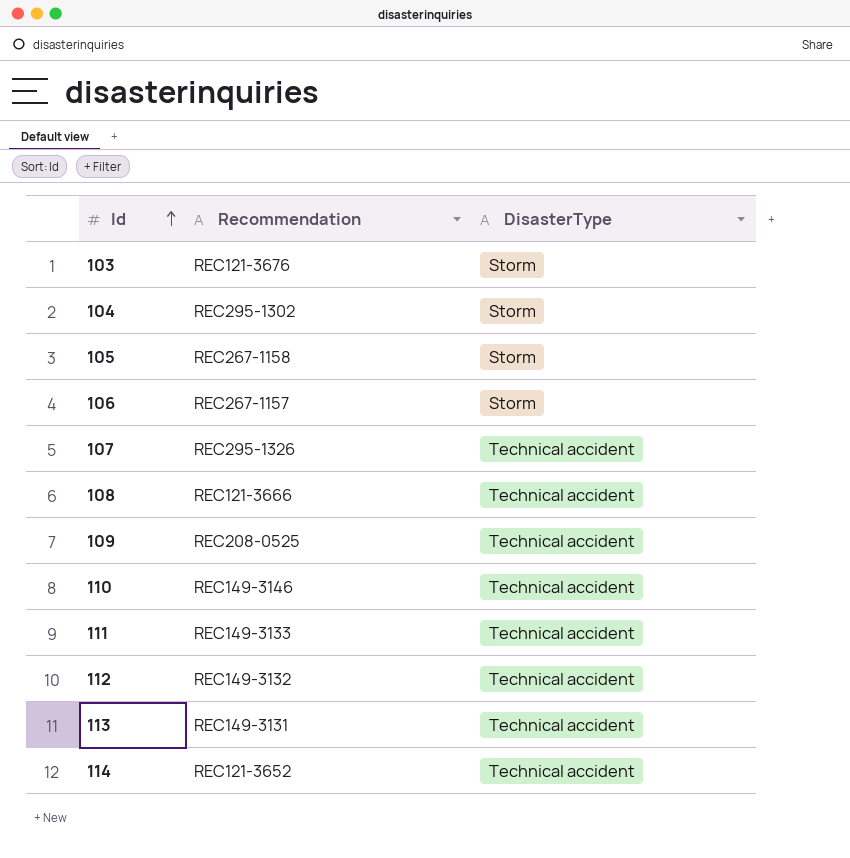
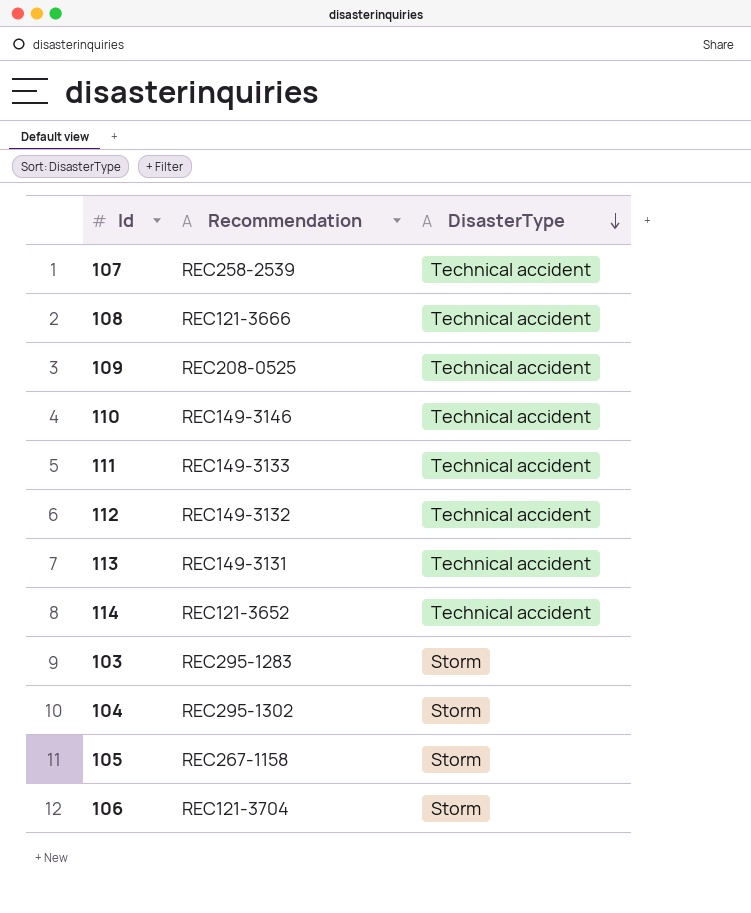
row order: Id ascending -> DisasterType descending
107 | Recommendation: REC295-1326 -> REC258-2539
103 | Recommendation: REC121-3676 -> REC295-1283
106 | Recommendation: REC267-1157 -> REC121-3704

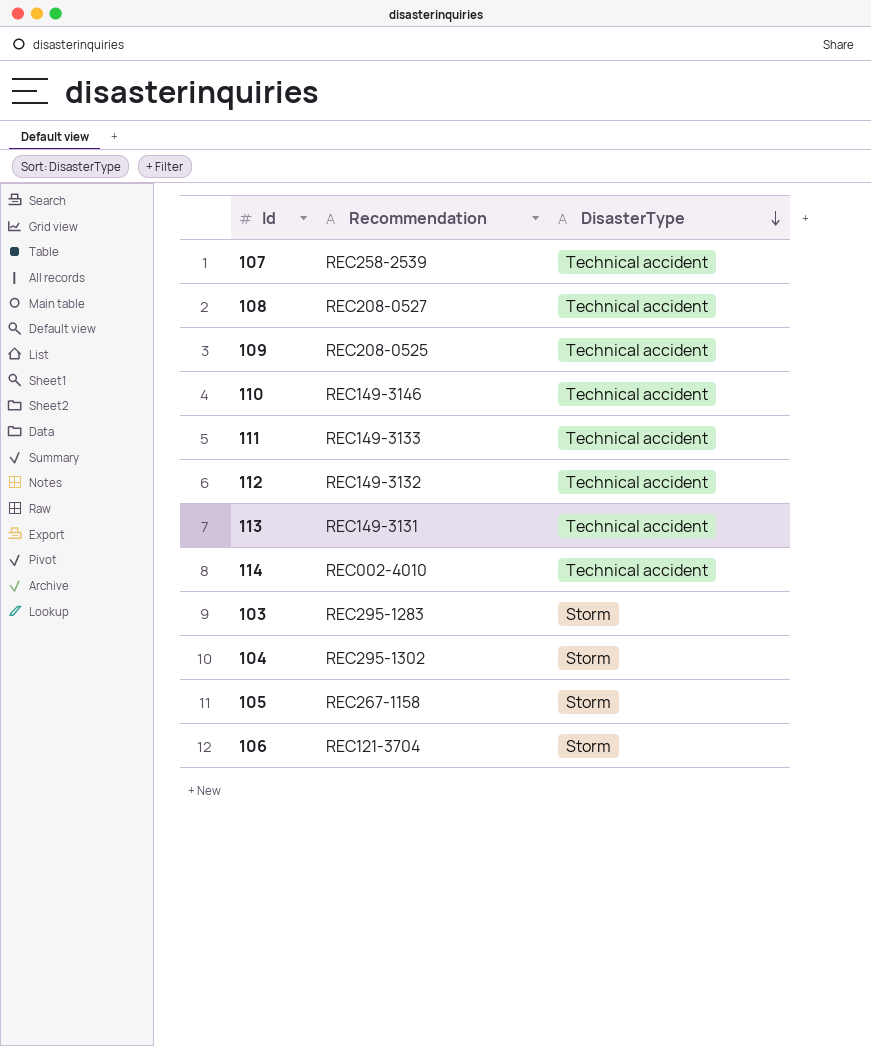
108 | Recommendation: REC121-3666 -> REC208-0527
114 | Recommendation: REC121-3652 -> REC002-4010

